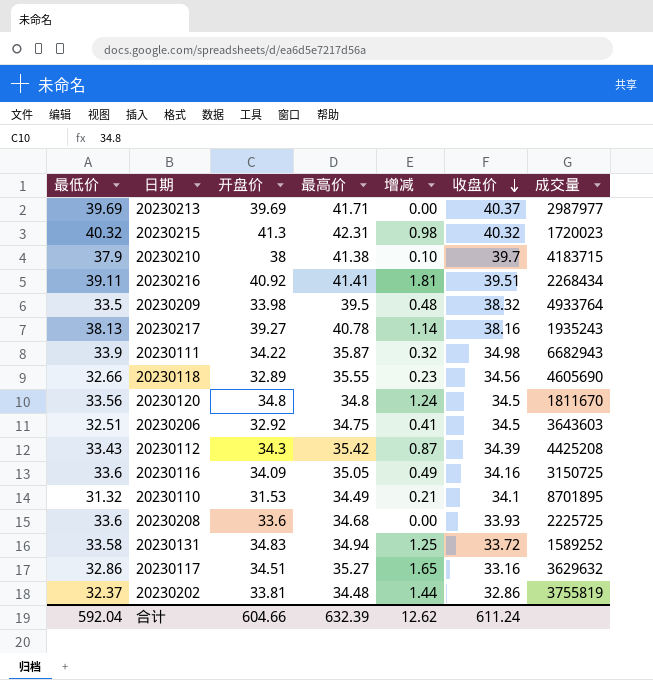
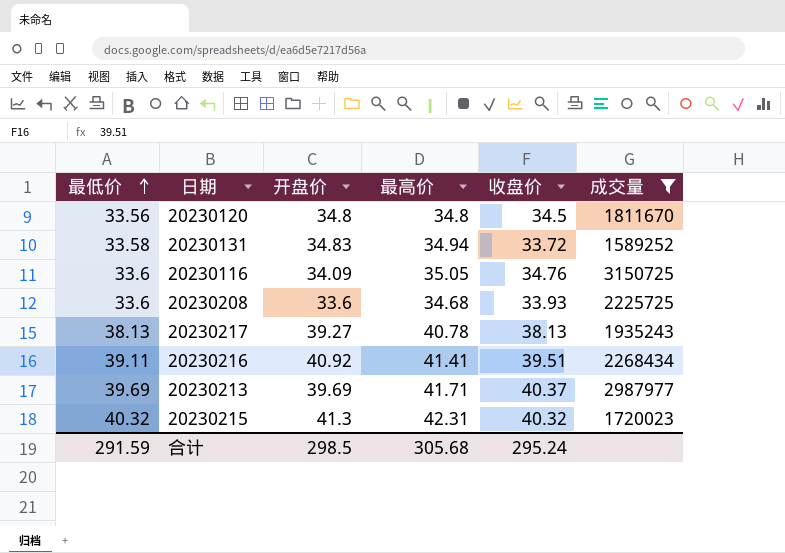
filter: none -> 成交量 <= 3150725
row order: 收盘价 descending -> 最低价 ascending
column 增减 | formula: [开盘价] - [最低价] -> none
20230116 | 收盘价: 34.16 -> 34.76
20230217 | 收盘价: 38.16 -> 38.13
合计 | 最低价: 592.04 -> 291.59
合计 | 开盘价: 604.66 -> 298.5
合计 | 最高价: 632.39 -> 305.68
合计 | 收盘价: 611.24 -> 295.24

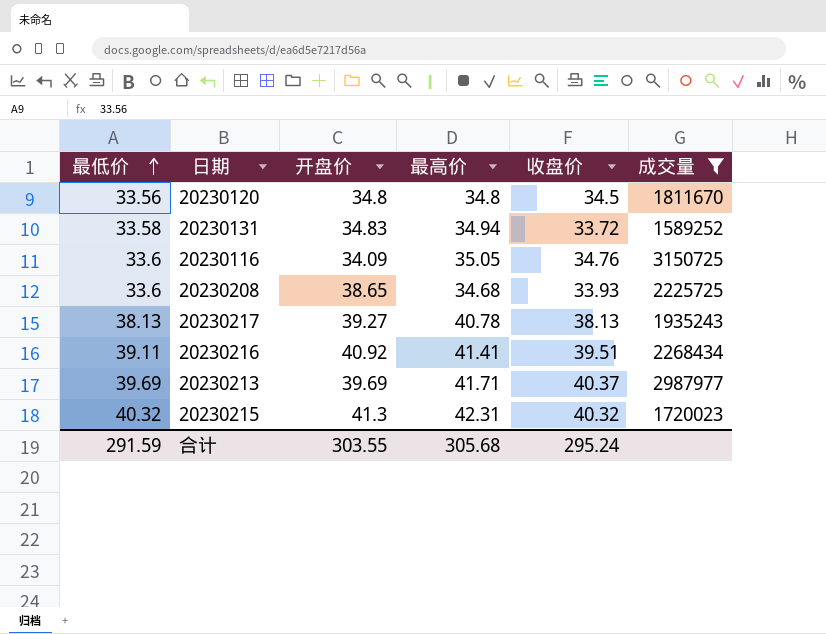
20230208 | 开盘价: 33.6 -> 38.65
合计 | 开盘价: 298.5 -> 303.55

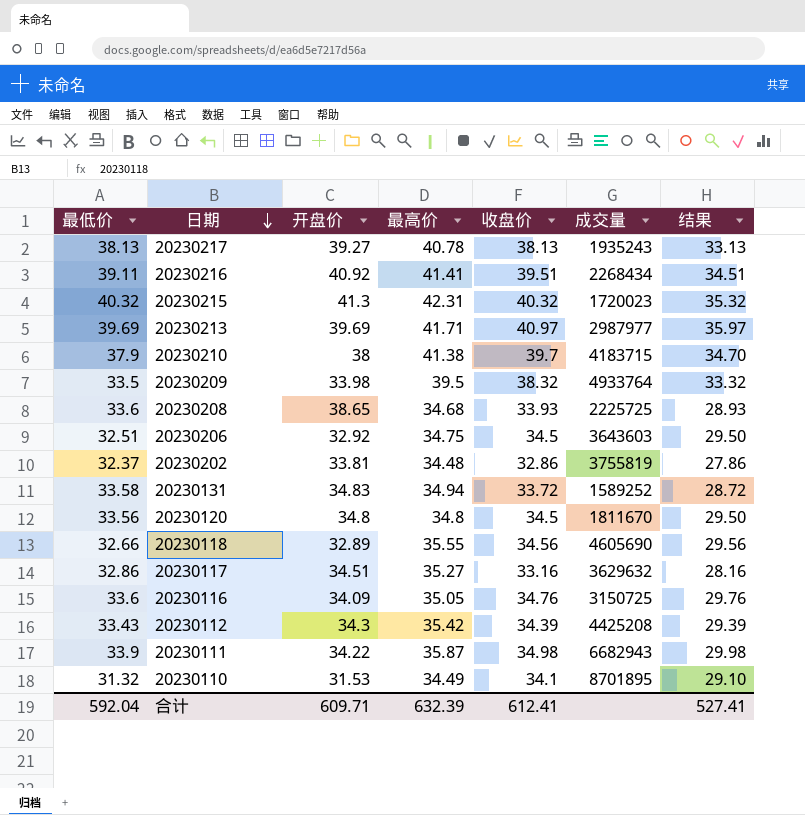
filter: 成交量 <= 3150725 -> none
row order: 最低价 ascending -> 日期 descending
column 结果 | formula: none -> [收盘价] - 5
20230213 | 收盘价: 40.37 -> 40.97
合计 | 最低价: 291.59 -> 592.04
合计 | 开盘价: 303.55 -> 609.71
合计 | 最高价: 305.68 -> 632.39
合计 | 收盘价: 295.24 -> 612.41

